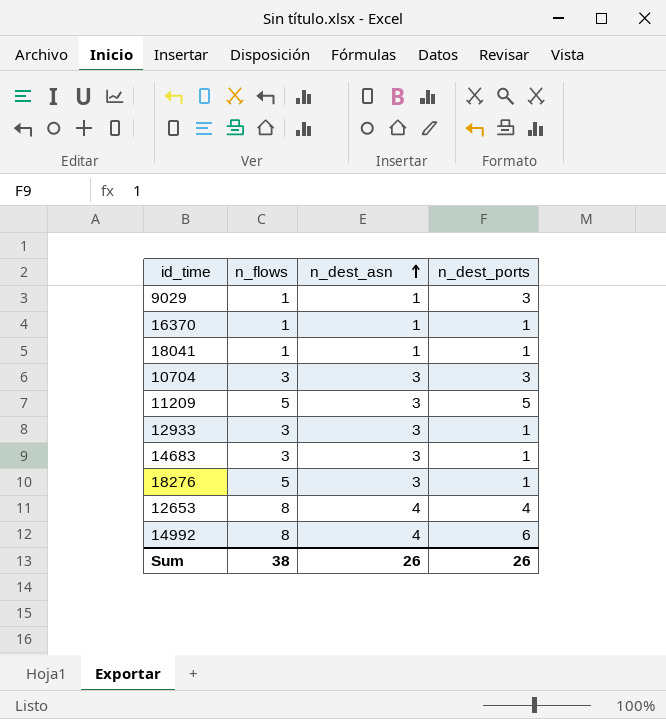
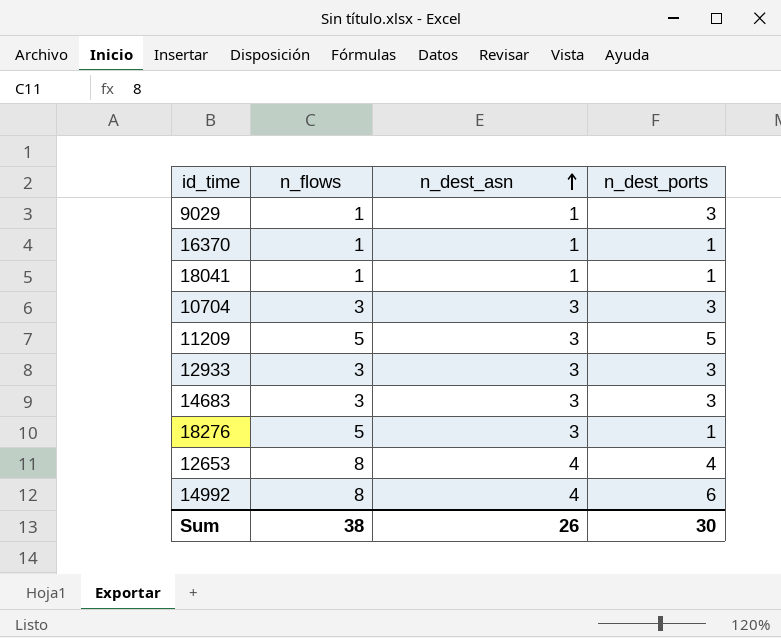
12933 | n_dest_ports: 1 -> 3
14683 | n_dest_ports: 1 -> 3
Sum | n_dest_ports: 26 -> 30

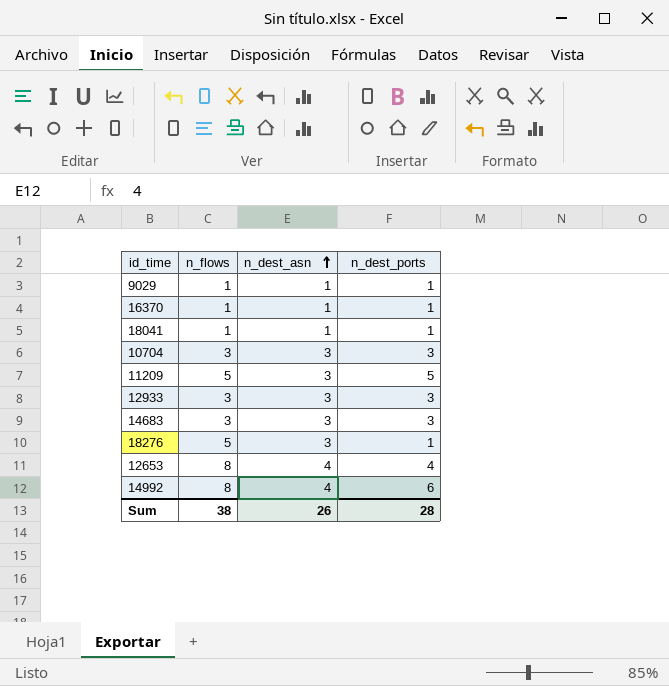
9029 | n_dest_ports: 3 -> 1
Sum | n_dest_ports: 30 -> 28

